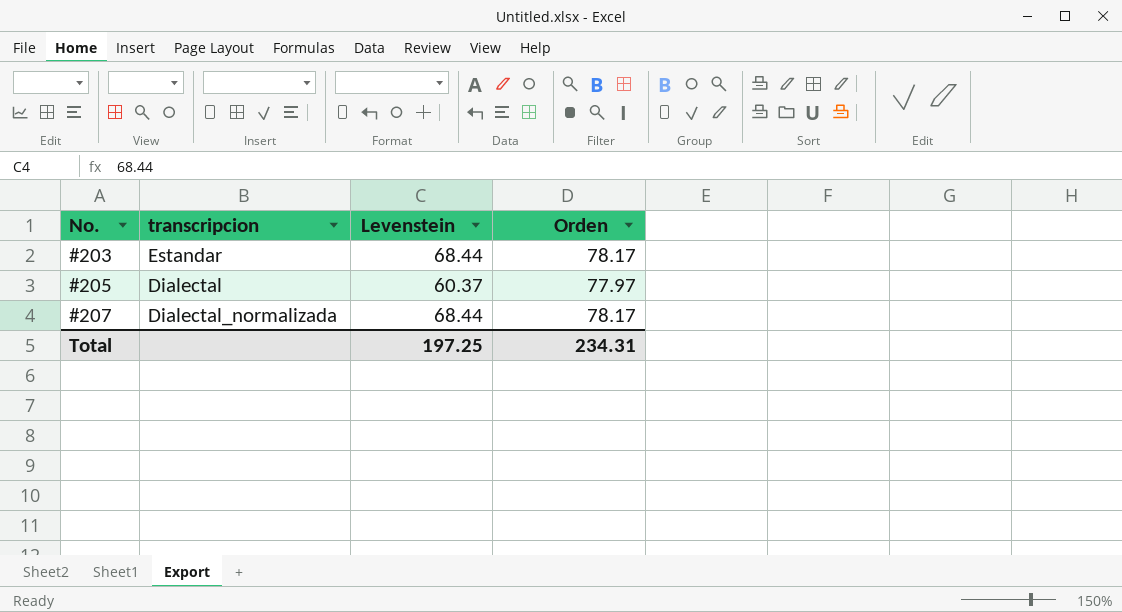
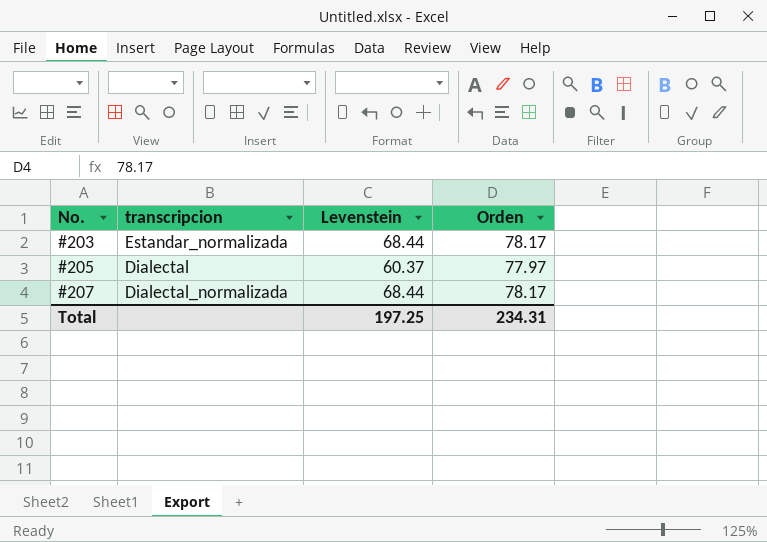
#203 | transcripcion: Estandar -> Estandar_normalizada

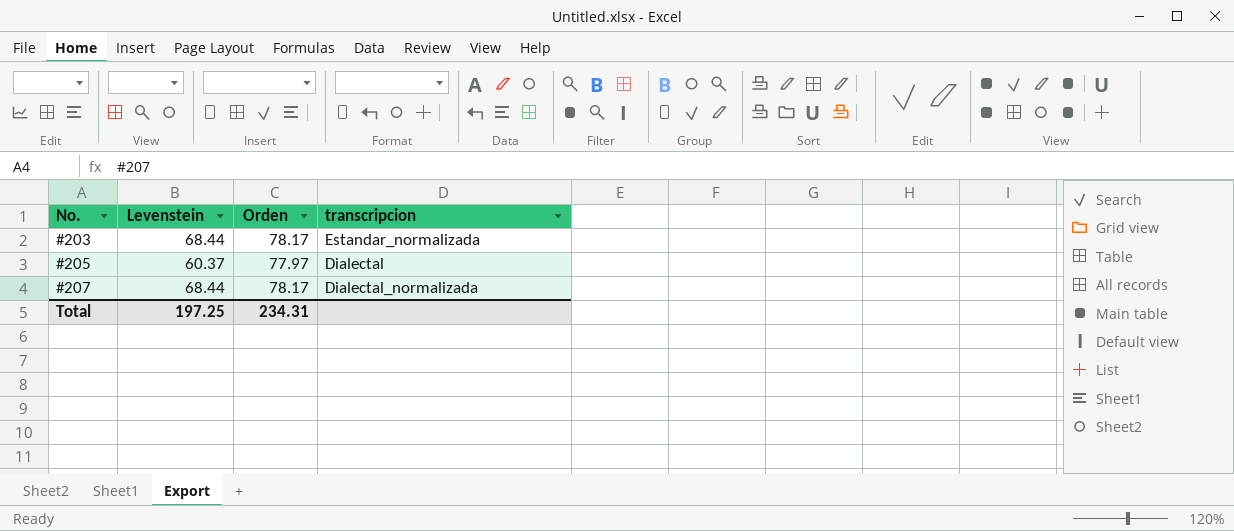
column transcripcion | position: 2 -> 4

